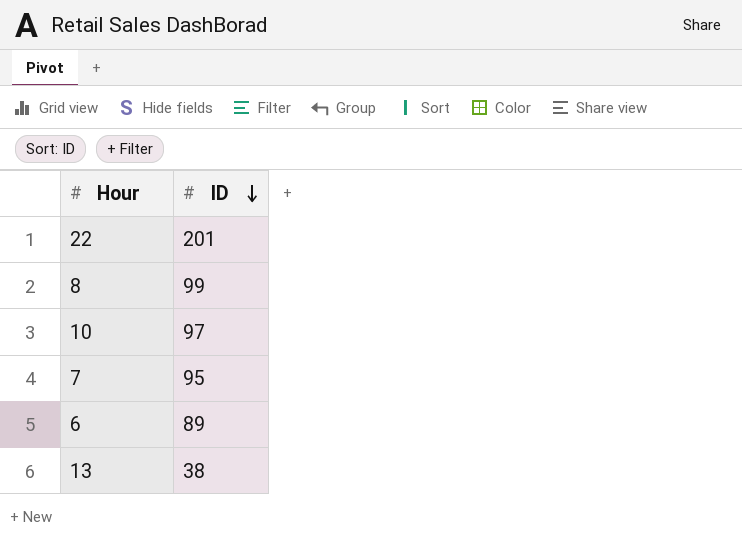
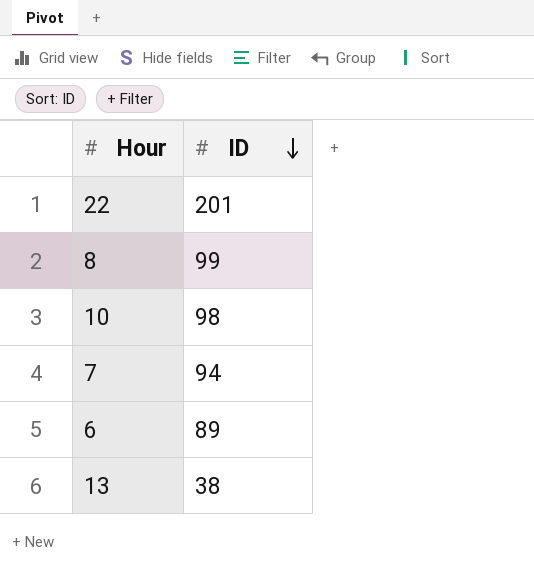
10 | ID: 97 -> 98
7 | ID: 95 -> 94

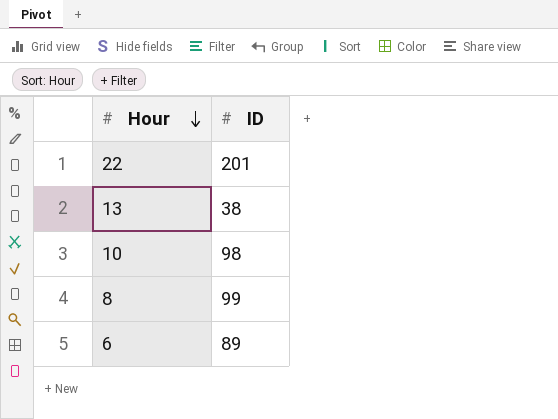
row order: ID descending -> Hour descending
row 7: 94 -> none

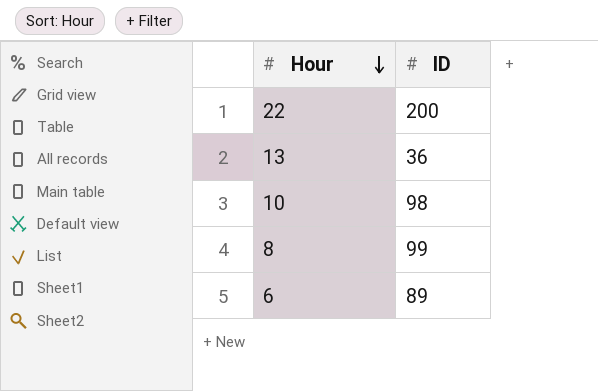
22 | ID: 201 -> 200
13 | ID: 38 -> 36

